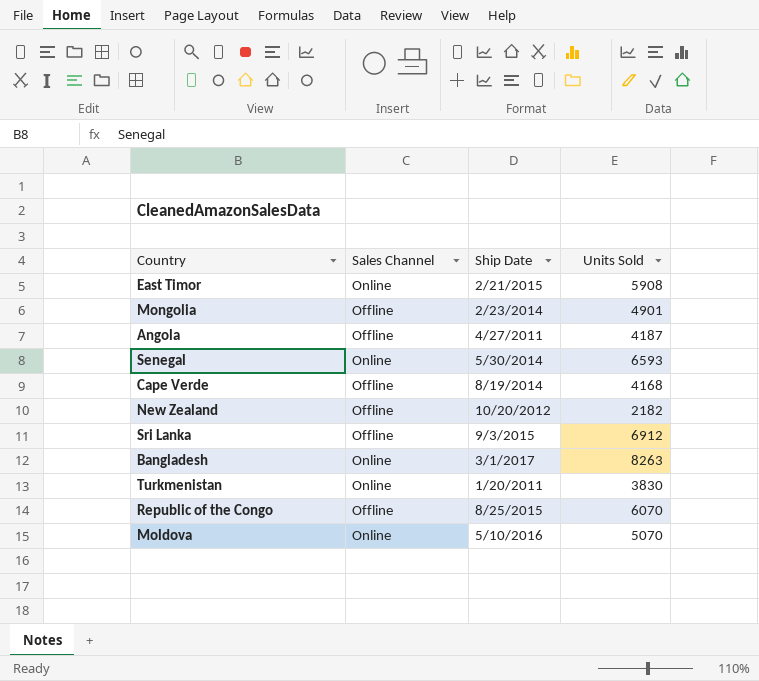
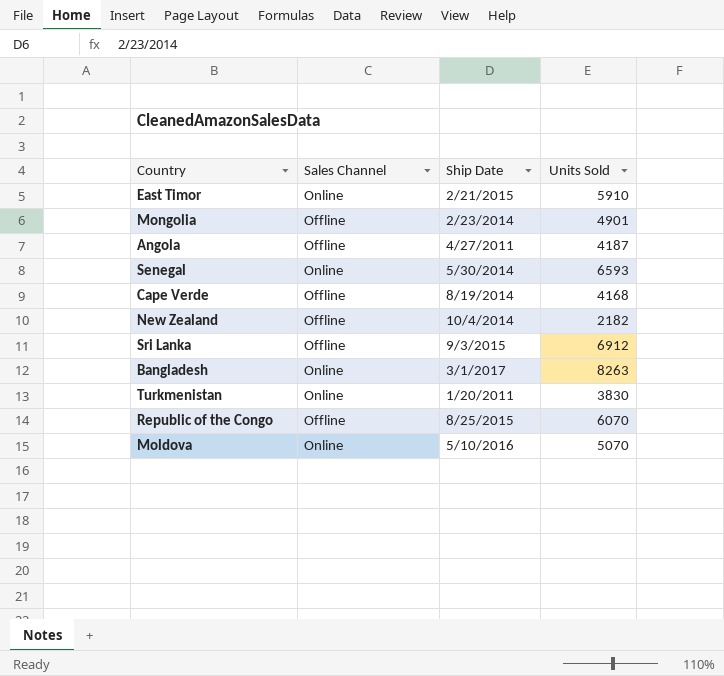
East Timor | Units Sold: 5908 -> 5910
New Zealand | Ship Date: 10/20/2012 -> 10/4/2014

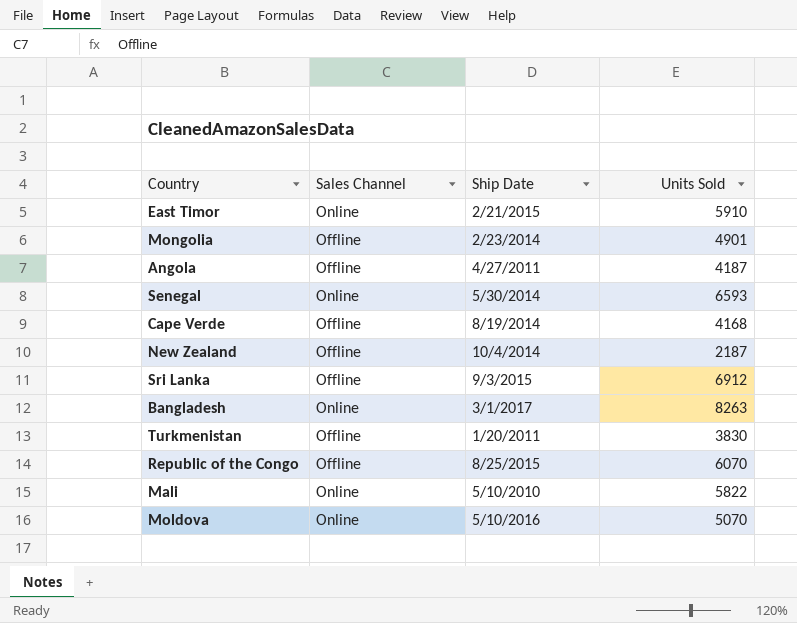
New Zealand | Units Sold: 2182 -> 2187
Turkmenistan | Sales Channel: Online -> Offline
row Mali: none -> Online | 5/10/2010 | 5822

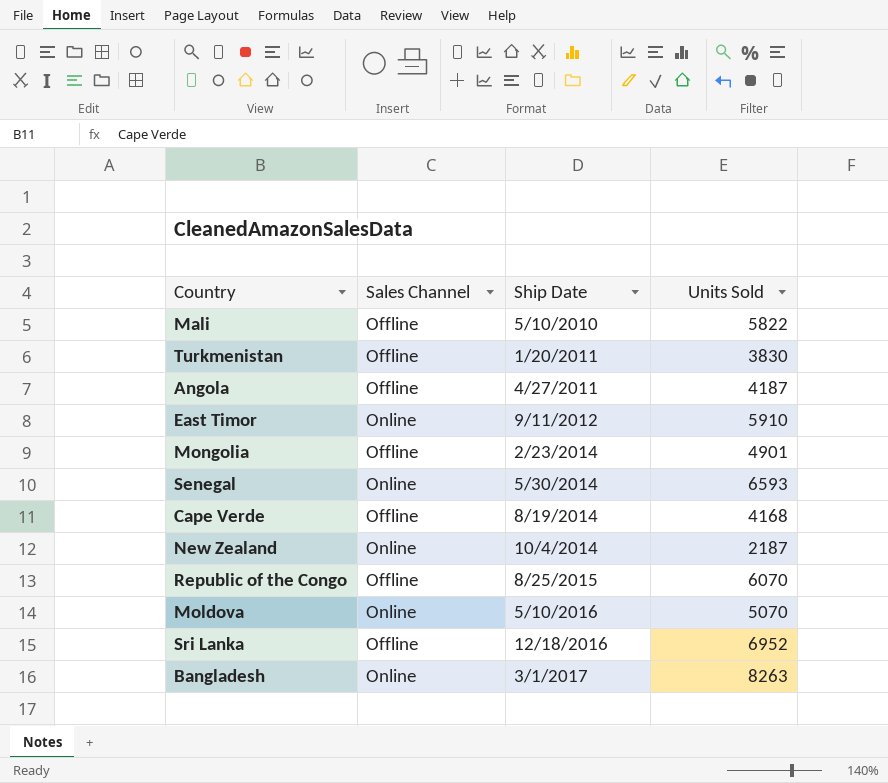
row order: none -> Ship Date ascending
Mali | Sales Channel: Online -> Offline
East Timor | Ship Date: 2/21/2015 -> 9/11/2012
New Zealand | Sales Channel: Offline -> Online
Sri Lanka | Ship Date: 9/3/2015 -> 12/18/2016
Sri Lanka | Units Sold: 6912 -> 6952

